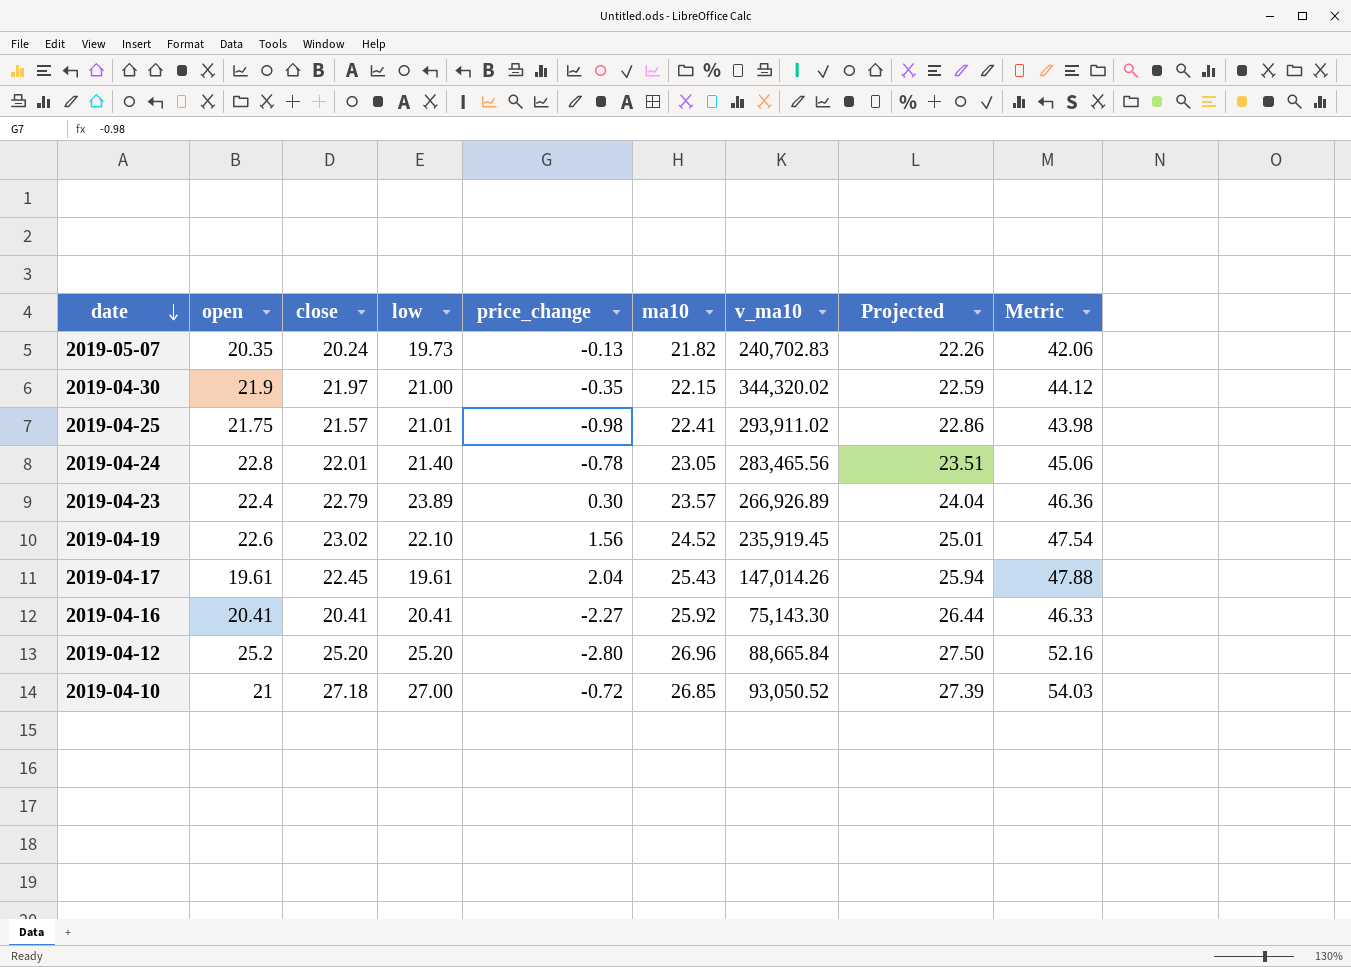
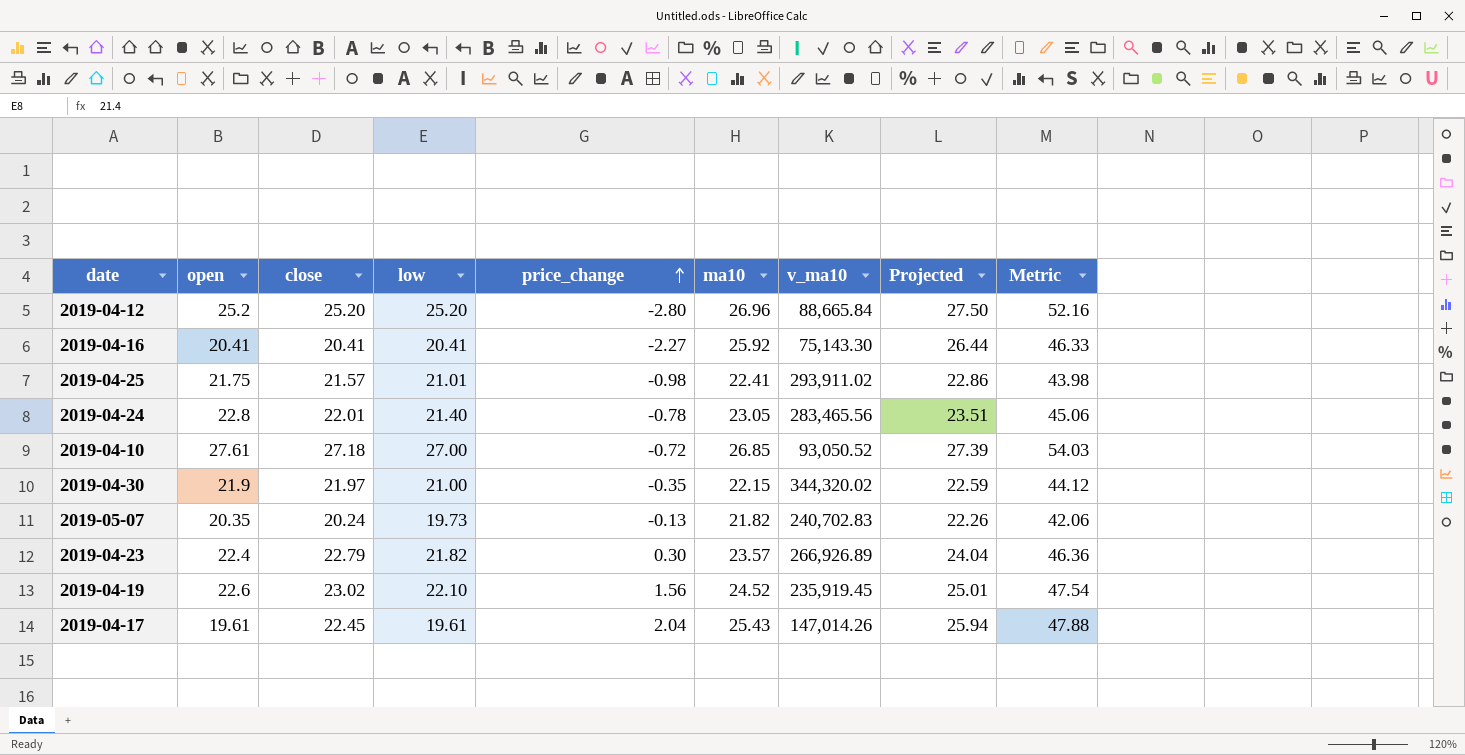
row order: date descending -> price_change ascending
2019-04-10 | open: 21 -> 27.61
2019-04-23 | low: 23.89 -> 21.82

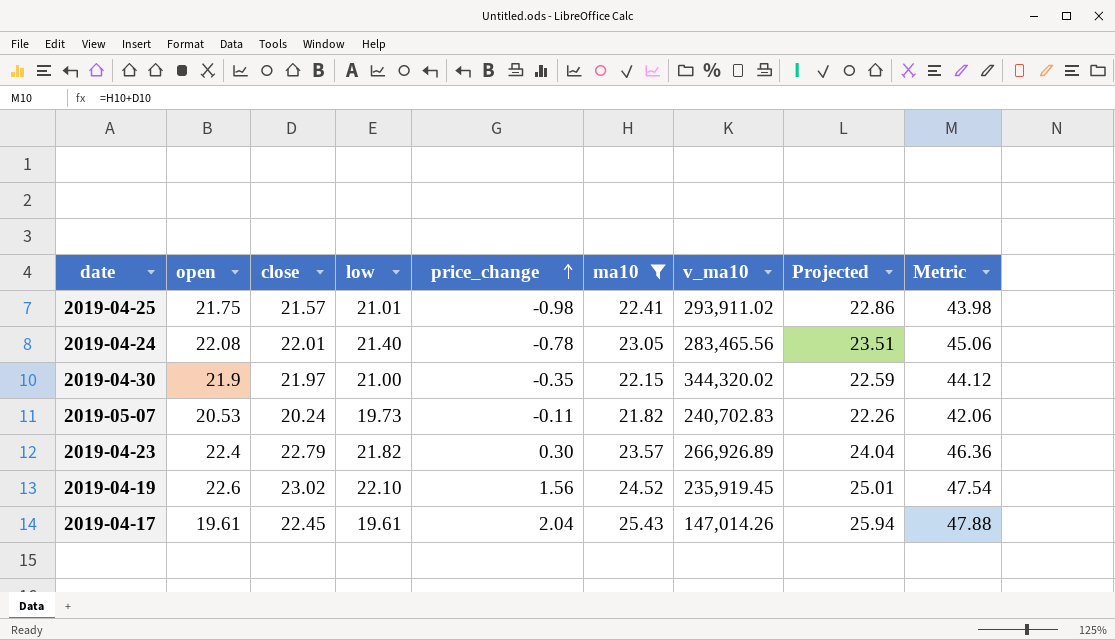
filter: none -> ma10 <= 25.43
2019-04-24 | open: 22.8 -> 22.08
2019-05-07 | open: 20.35 -> 20.53
2019-05-07 | price_change: -0.13 -> -0.11

